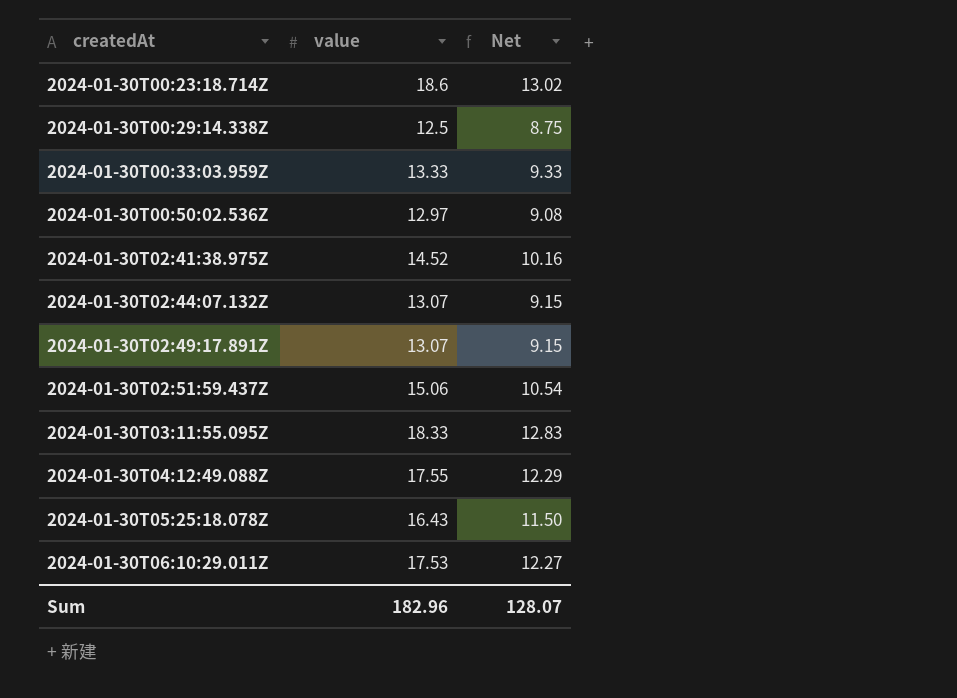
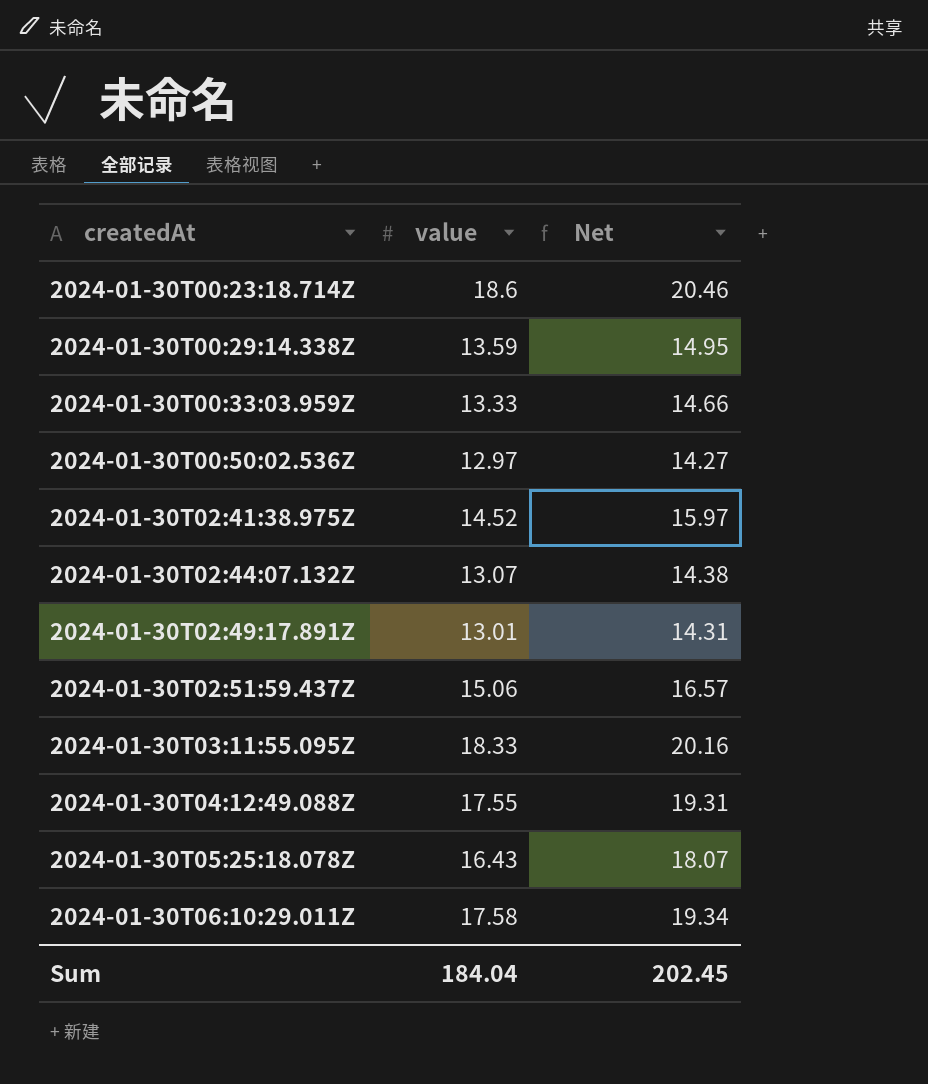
column Net | formula: [value] * 0.7 -> [value] * 1.1
2024-01-30T00:29:14.338Z | value: 12.5 -> 13.59
2024-01-30T02:49:17.891Z | value: 13.07 -> 13.01
2024-01-30T06:10:29.011Z | value: 17.53 -> 17.58
Sum | value: 182.96 -> 184.04
Sum | Net: 128.07 -> 202.45

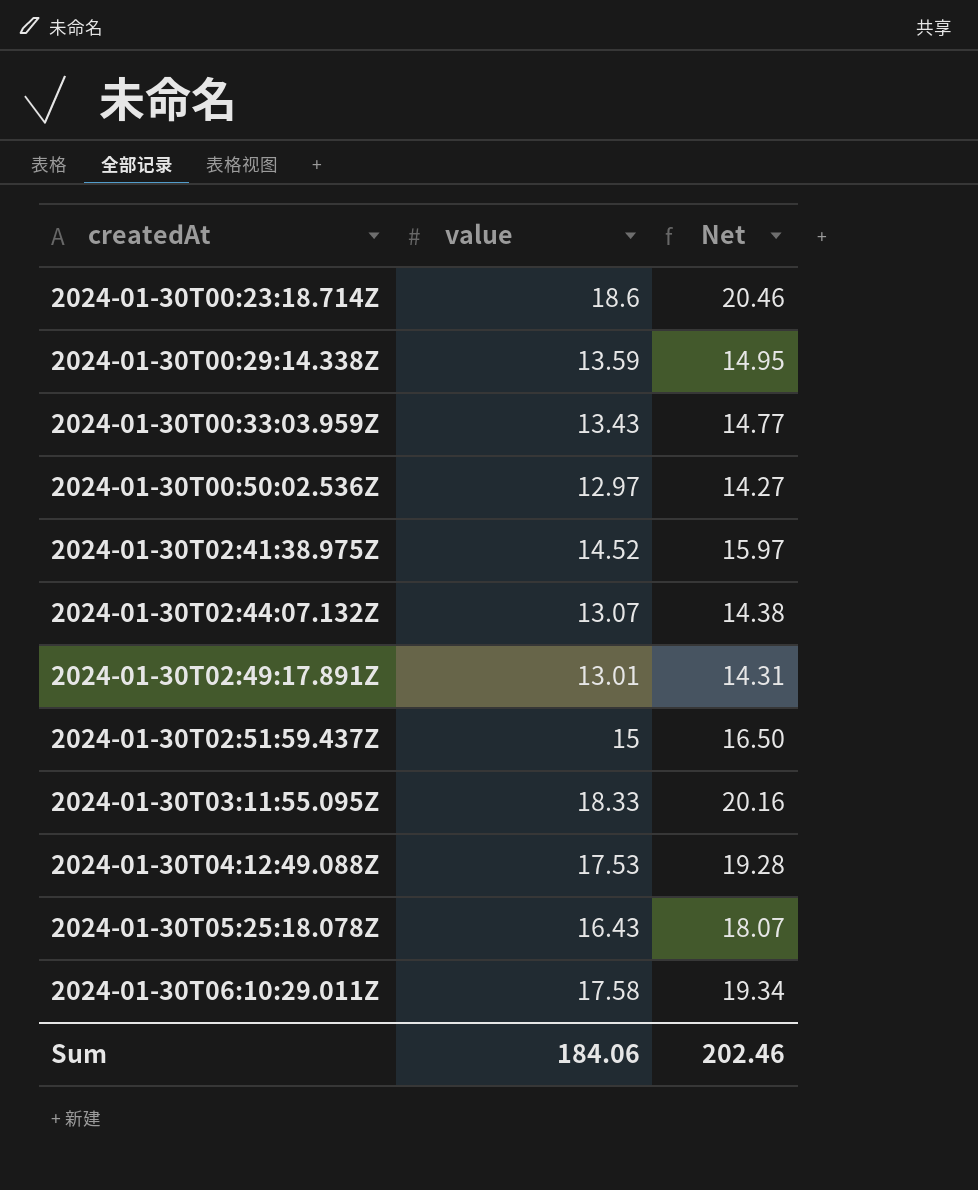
2024-01-30T00:33:03.959Z | value: 13.33 -> 13.43
2024-01-30T00:33:03.959Z | Net: 14.66 -> 14.77
2024-01-30T02:51:59.437Z | value: 15.06 -> 15
2024-01-30T02:51:59.437Z | Net: 16.57 -> 16.50
2024-01-30T04:12:49.088Z | value: 17.55 -> 17.53
2024-01-30T04:12:49.088Z | Net: 19.31 -> 19.28
Sum | value: 184.04 -> 184.06
Sum | Net: 202.45 -> 202.46

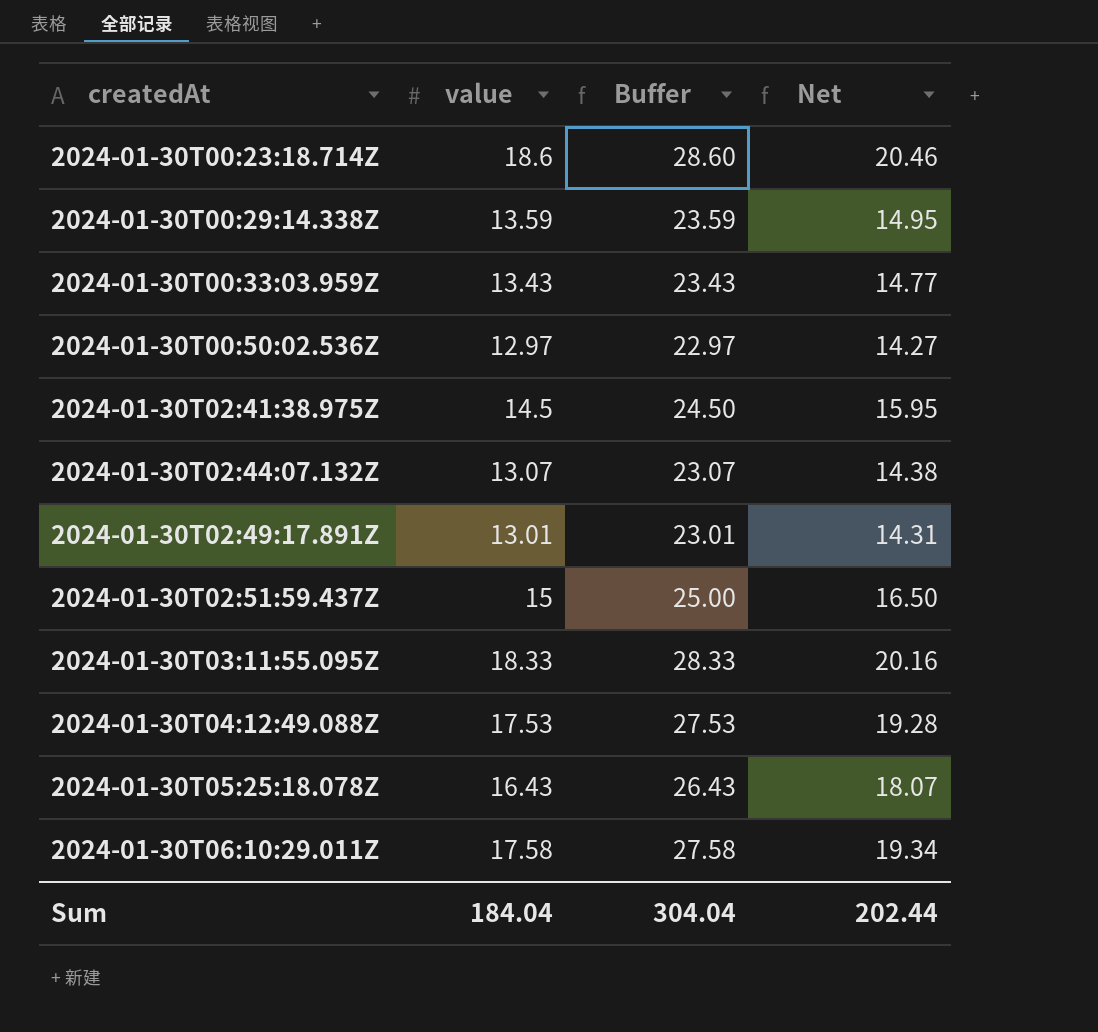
column Buffer | formula: none -> [value] + 10
2024-01-30T02:41:38.975Z | value: 14.52 -> 14.5
2024-01-30T02:41:38.975Z | Net: 15.97 -> 15.95
Sum | value: 184.06 -> 184.04
Sum | Net: 202.46 -> 202.44

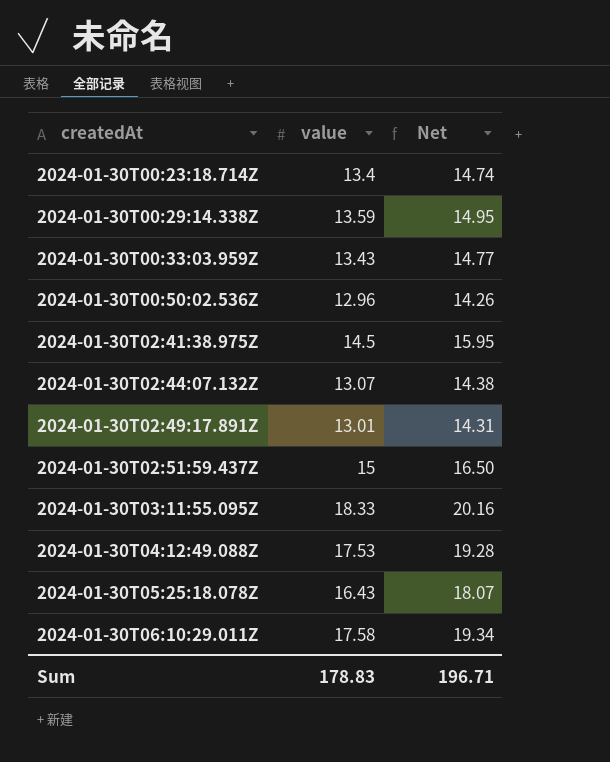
column Buffer | formula: [value] + 10 -> none
2024-01-30T00:23:18.714Z | value: 18.6 -> 13.4
2024-01-30T00:23:18.714Z | Net: 20.46 -> 14.74
2024-01-30T00:50:02.536Z | value: 12.97 -> 12.96
2024-01-30T00:50:02.536Z | Net: 14.27 -> 14.26
Sum | value: 184.04 -> 178.83
Sum | Net: 202.44 -> 196.71

